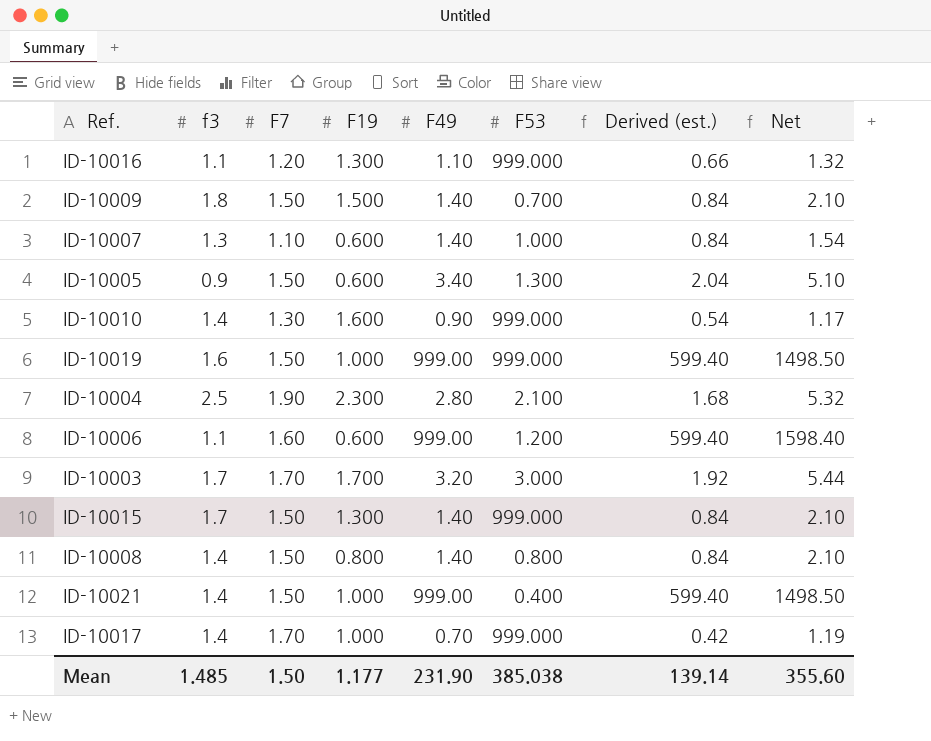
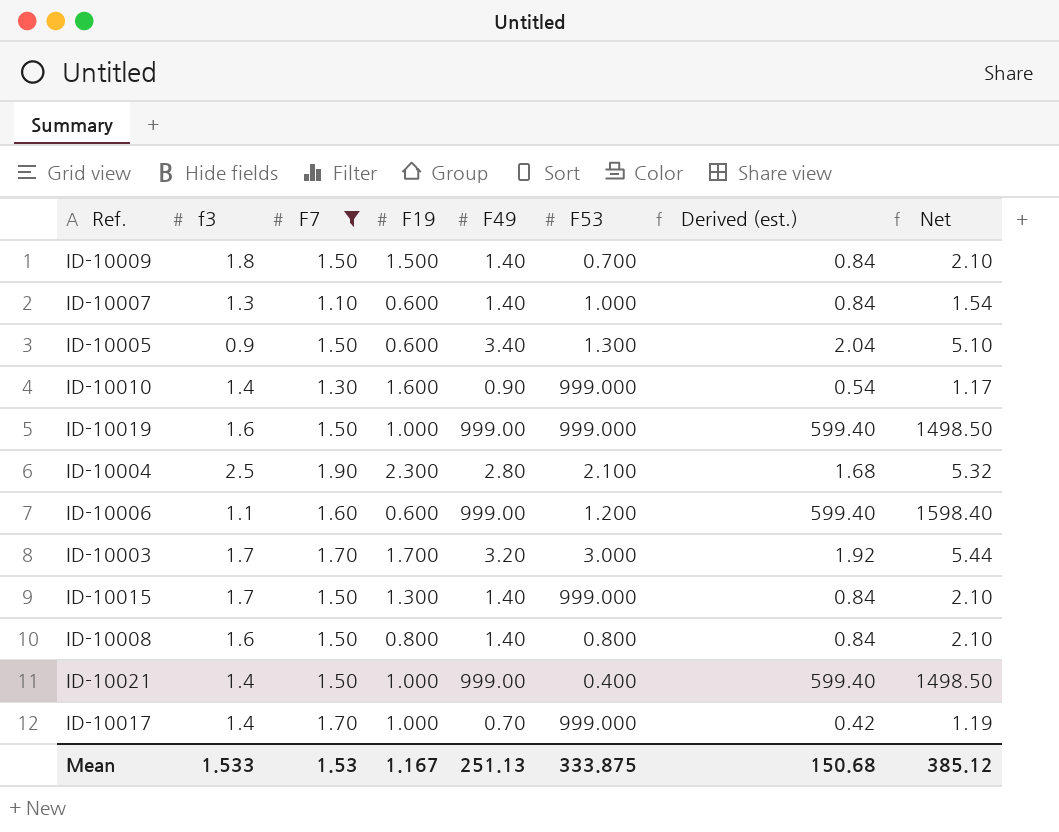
filter: none -> F7 != 1.20
ID-10008 | f3: 1.4 -> 1.6
Mean | f3: 1.485 -> 1.533
Mean | F7: 1.50 -> 1.53
Mean | F19: 1.177 -> 1.167
Mean | F49: 231.90 -> 251.13
Mean | F53: 385.038 -> 333.875
Mean | Derived (est.): 139.14 -> 150.68
Mean | Net: 355.60 -> 385.12

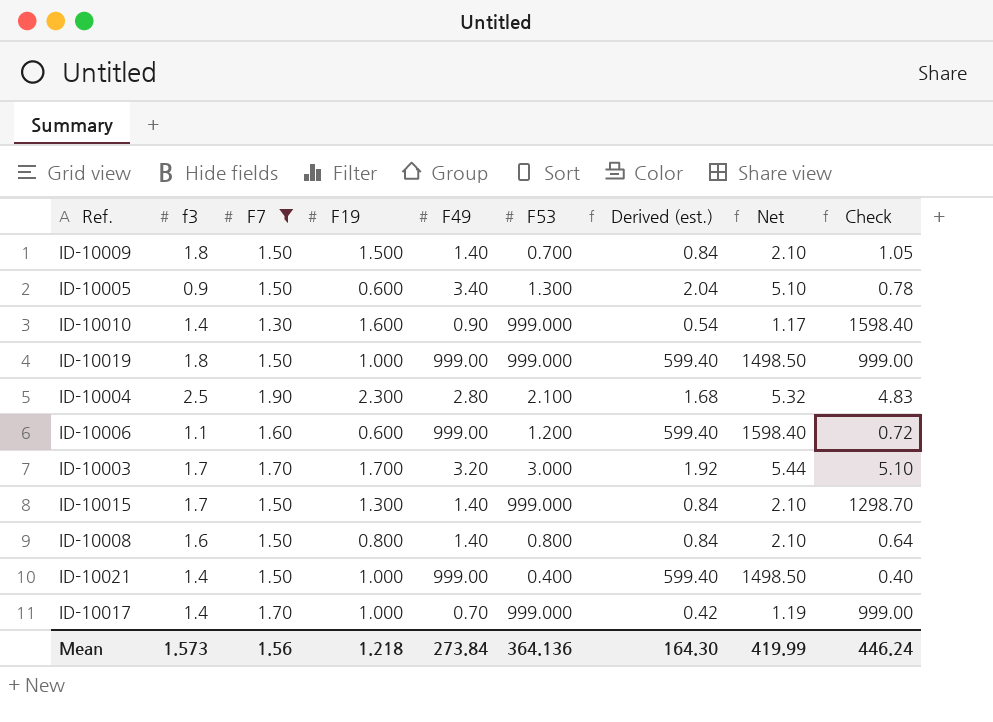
column Check | formula: none -> [F19] * [F53]
row ID-10007: 1.3 | 1.10 | 0.600 | 1.40 | 1.000 | 0.84 | 1.54 -> none
ID-10019 | f3: 1.6 -> 1.8
Mean | f3: 1.533 -> 1.573
Mean | F7: 1.53 -> 1.56
Mean | F19: 1.167 -> 1.218
Mean | F49: 251.13 -> 273.84
Mean | F53: 333.875 -> 364.136
Mean | Derived (est.): 150.68 -> 164.30
Mean | Net: 385.12 -> 419.99

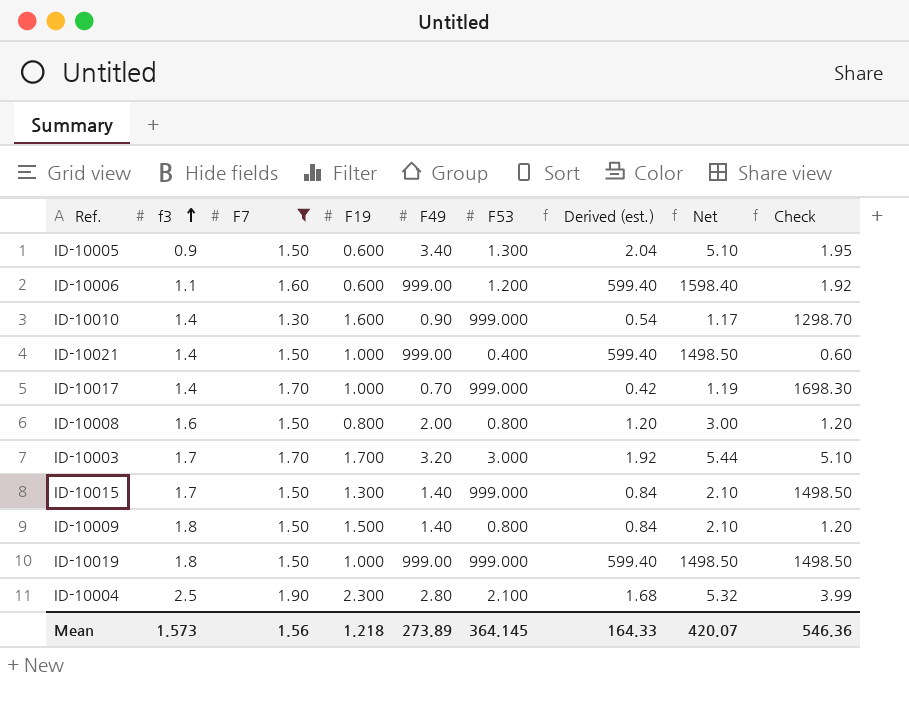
row order: none -> f3 ascending
column Check | formula: [F19] * [F53] -> [F7] * [F53]
ID-10008 | F49: 1.40 -> 2.00
ID-10008 | Derived (est.): 0.84 -> 1.20
ID-10008 | Net: 2.10 -> 3.00
ID-10009 | F53: 0.700 -> 0.800
Mean | F49: 273.84 -> 273.89
Mean | F53: 364.136 -> 364.145
Mean | Derived (est.): 164.30 -> 164.33
Mean | Net: 419.99 -> 420.07
Mean | Check: 446.24 -> 546.36

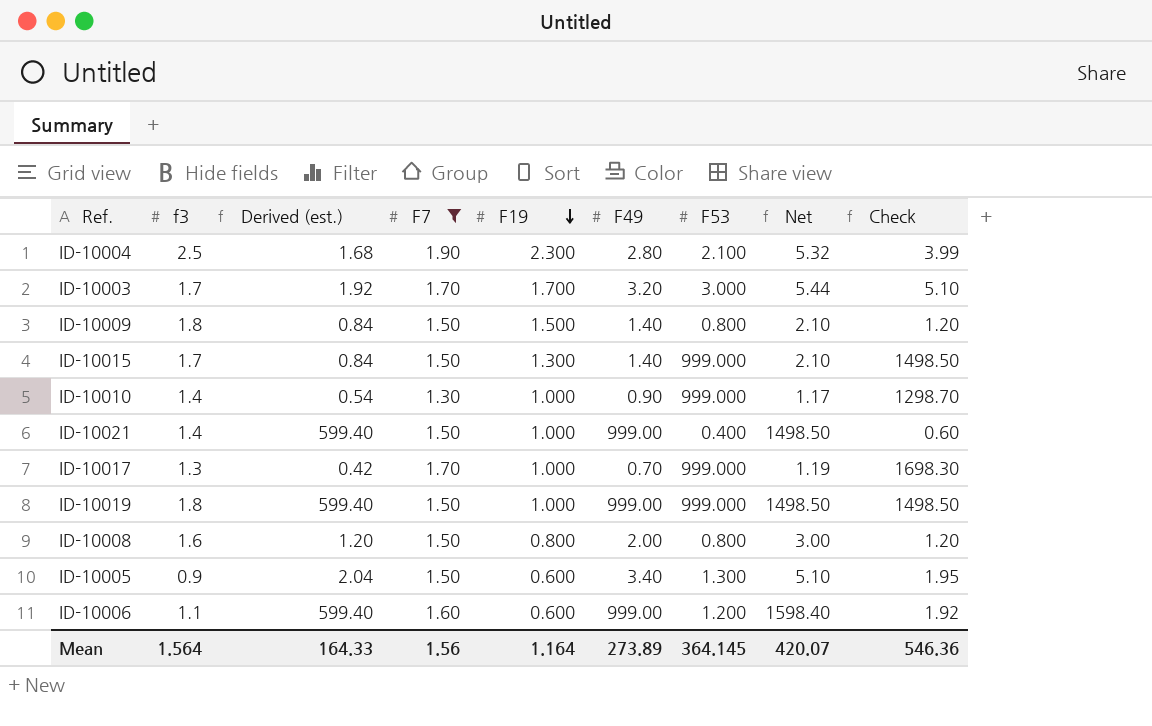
row order: f3 ascending -> F19 descending
column Derived (est.) | position: 7 -> 3
ID-10010 | F19: 1.600 -> 1.000
ID-10017 | f3: 1.4 -> 1.3
Mean | f3: 1.573 -> 1.564
Mean | F19: 1.218 -> 1.164

